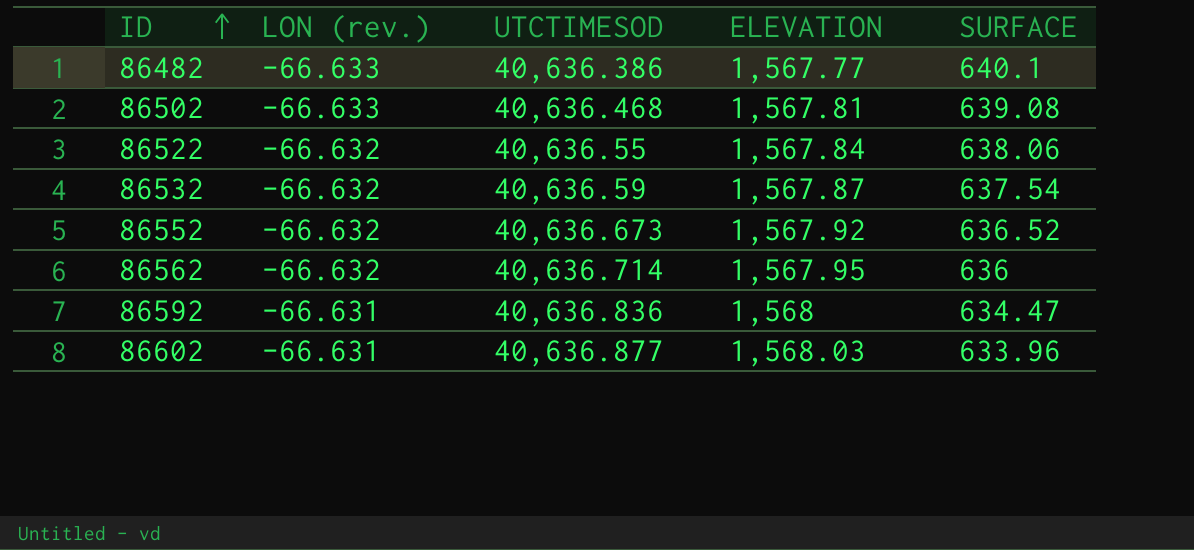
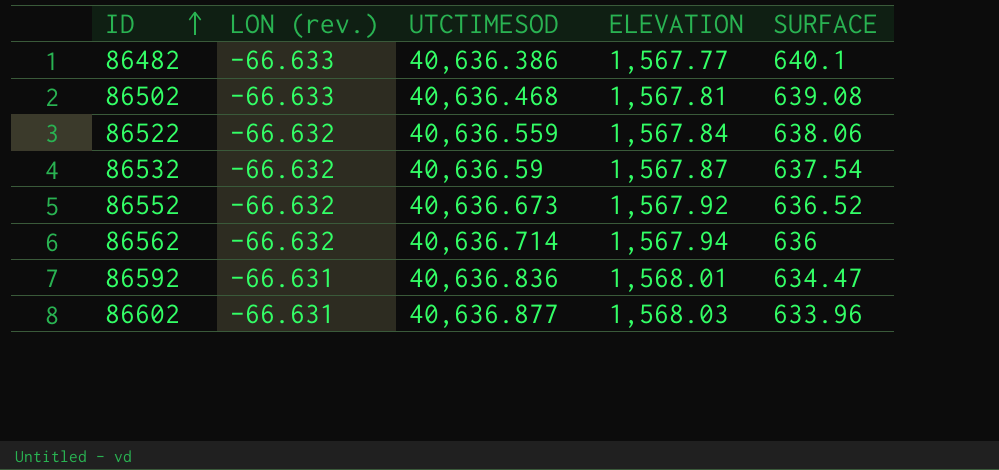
86522 | UTCTIMESOD: 40,636.55 -> 40,636.559
86562 | ELEVATION: 1,567.95 -> 1,567.94
86592 | ELEVATION: 1,568 -> 1,568.01

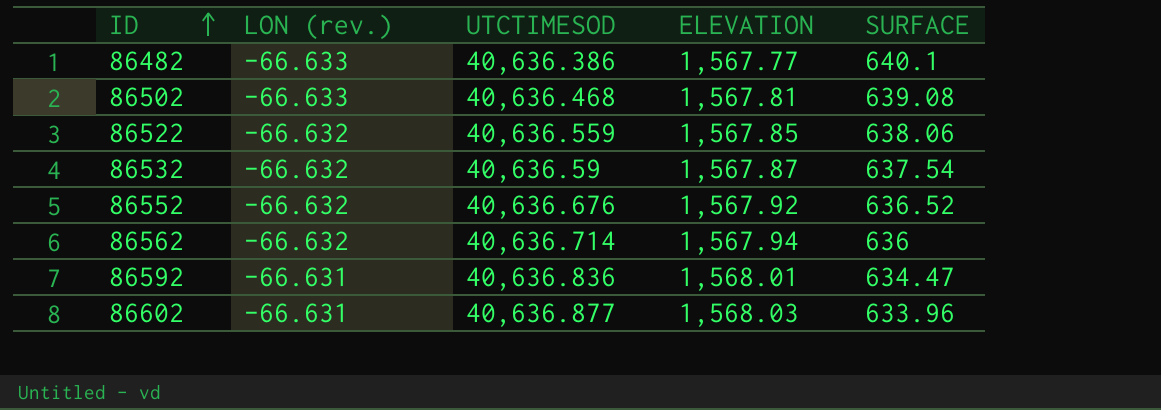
86522 | ELEVATION: 1,567.84 -> 1,567.85
86552 | UTCTIMESOD: 40,636.673 -> 40,636.676

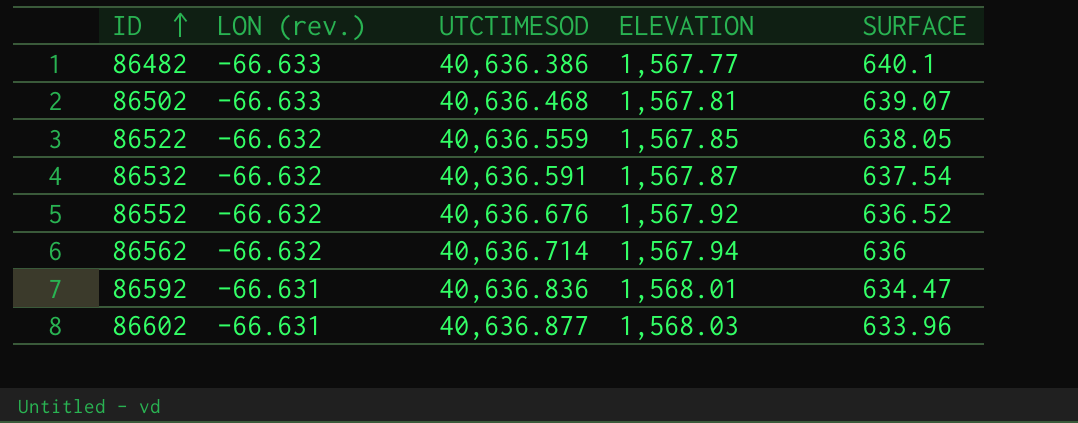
86502 | SURFACE: 639.08 -> 639.07
86522 | SURFACE: 638.06 -> 638.05
86532 | UTCTIMESOD: 40,636.59 -> 40,636.591

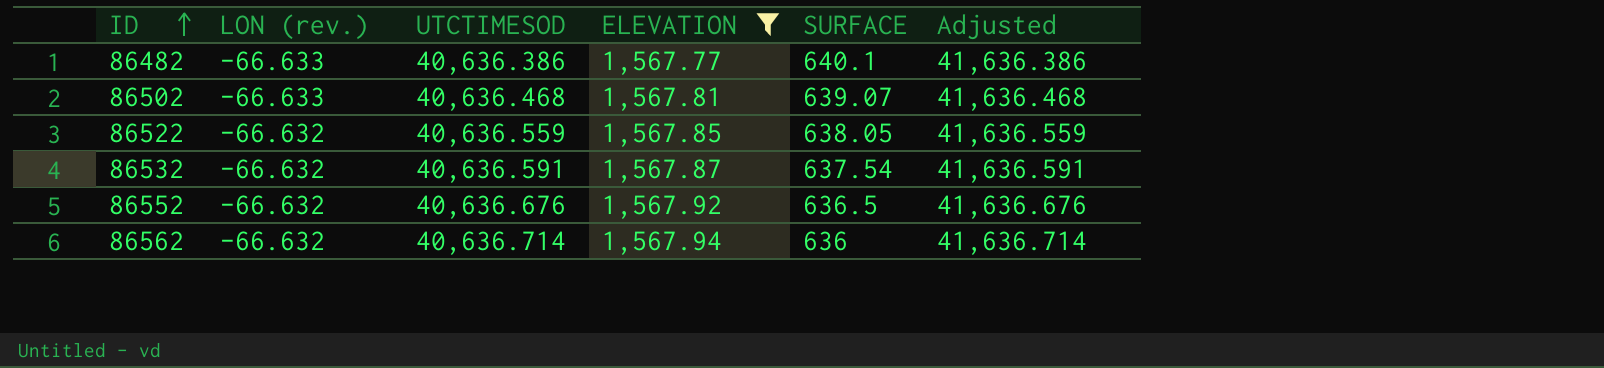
filter: none -> ELEVATION <= 1,567.94
column Adjusted | formula: none -> [UTCTIMESOD] + 1000
86552 | SURFACE: 636.52 -> 636.5

